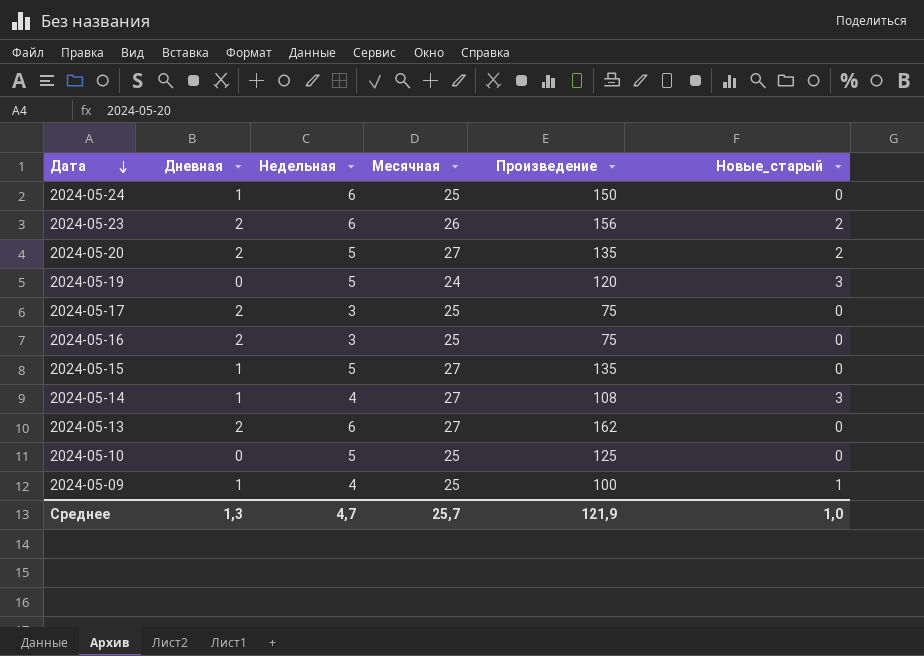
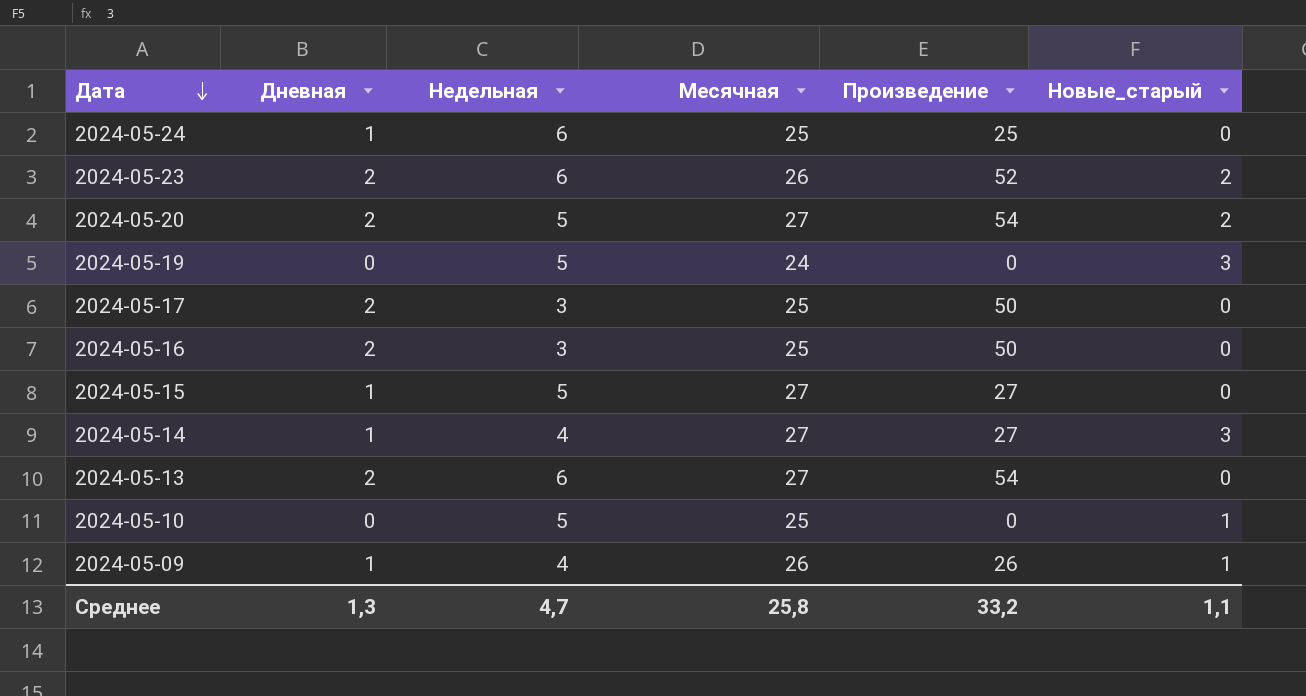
column Произведение | formula: [Недельная] * [Месячная] -> [Дневная] * [Месячная]
2024-05-10 | Новые_старый: 0 -> 1
2024-05-09 | Месячная: 25 -> 26
Среднее | Месячная: 25,7 -> 25,8
Среднее | Произведение: 121,9 -> 33,2
Среднее | Новые_старый: 1,0 -> 1,1

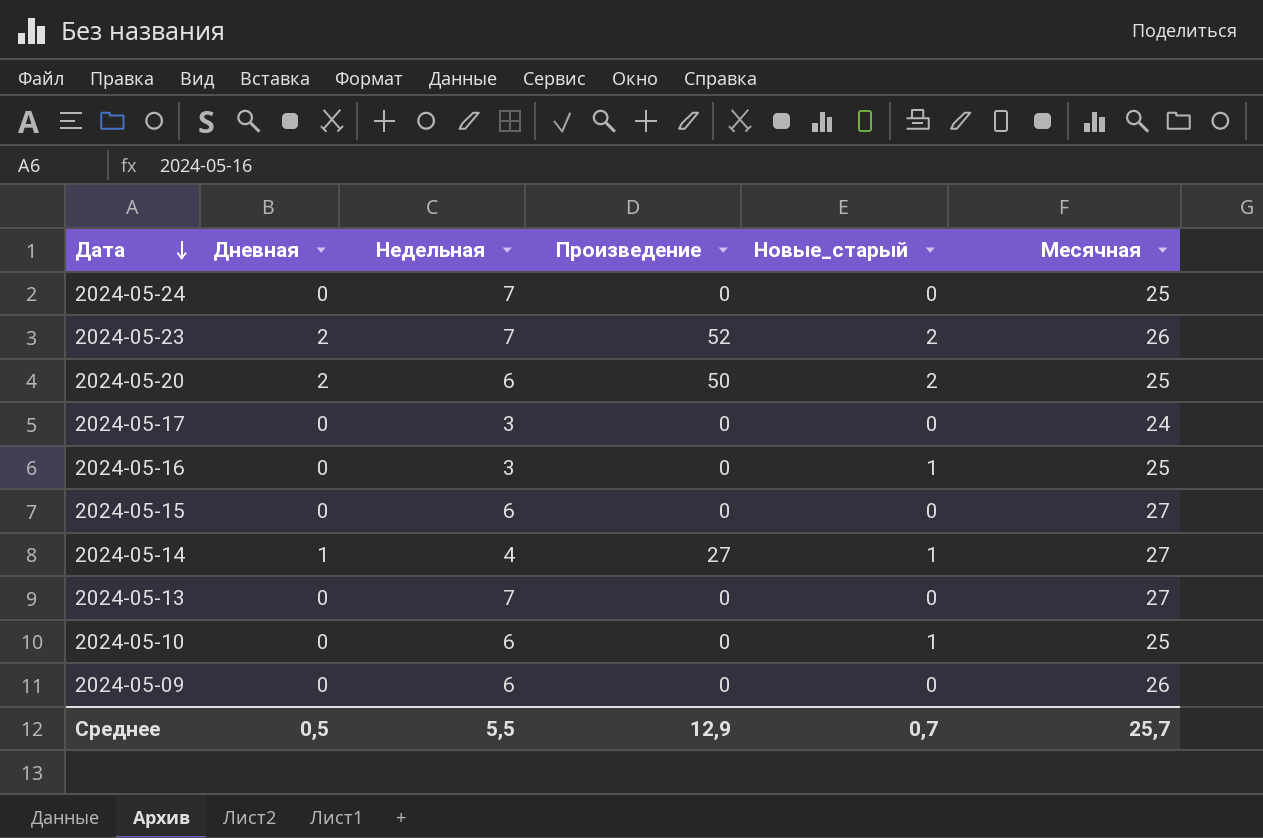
column Месячная | position: 4 -> 6
row 2024-05-19: 0 | 5 | 24 | 0 | 3 -> none
2024-05-24 | Дневная: 1 -> 0
2024-05-24 | Недельная: 6 -> 7
2024-05-24 | Произведение: 25 -> 0
2024-05-23 | Недельная: 6 -> 7
2024-05-20 | Недельная: 5 -> 6
2024-05-20 | Произведение: 54 -> 50
2024-05-20 | Месячная: 27 -> 25
2024-05-17 | Дневная: 2 -> 0
2024-05-17 | Произведение: 50 -> 0
2024-05-17 | Месячная: 25 -> 24
2024-05-16 | Дневная: 2 -> 0
2024-05-16 | Произведение: 50 -> 0
2024-05-16 | Новые_старый: 0 -> 1
2024-05-15 | Дневная: 1 -> 0
2024-05-15 | Недельная: 5 -> 6
2024-05-15 | Произведение: 27 -> 0
2024-05-14 | Новые_старый: 3 -> 1
2024-05-13 | Дневная: 2 -> 0
2024-05-13 | Недельная: 6 -> 7
2024-05-13 | Произведение: 54 -> 0
2024-05-10 | Недельная: 5 -> 6
2024-05-09 | Дневная: 1 -> 0
2024-05-09 | Недельная: 4 -> 6
2024-05-09 | Произведение: 26 -> 0
2024-05-09 | Новые_старый: 1 -> 0
Среднее | Дневная: 1,3 -> 0,5
Среднее | Недельная: 4,7 -> 5,5
Среднее | Произведение: 33,2 -> 12,9
Среднее | Новые_старый: 1,1 -> 0,7
Среднее | Месячная: 25,8 -> 25,7

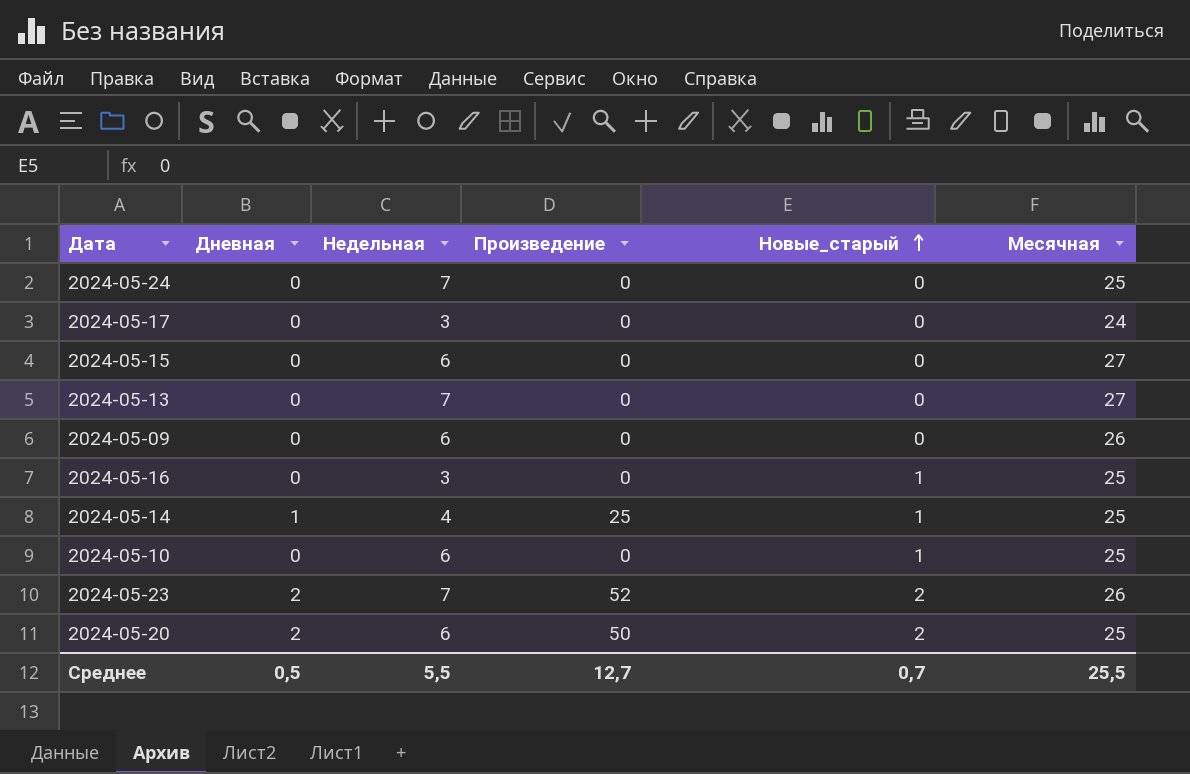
row order: Дата descending -> Новые_старый ascending
2024-05-14 | Произведение: 27 -> 25
2024-05-14 | Месячная: 27 -> 25
Среднее | Произведение: 12,9 -> 12,7
Среднее | Месячная: 25,7 -> 25,5

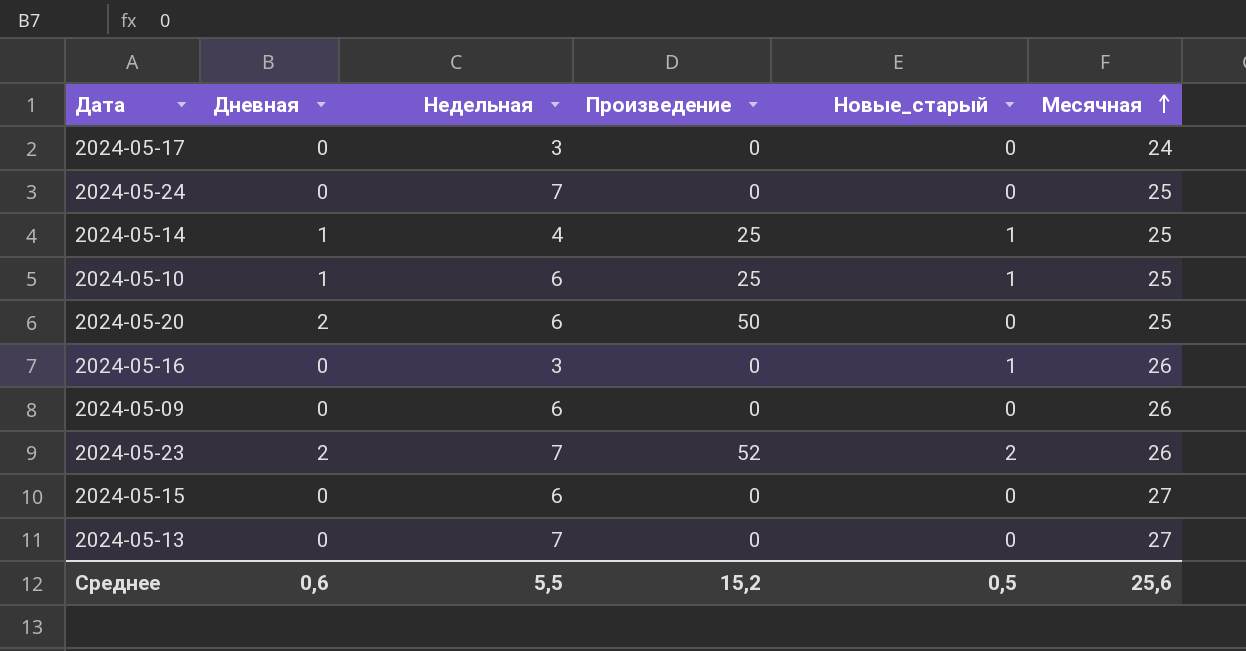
row order: Новые_старый ascending -> Месячная ascending
2024-05-10 | Дневная: 0 -> 1
2024-05-10 | Произведение: 0 -> 25
2024-05-20 | Новые_старый: 2 -> 0
2024-05-16 | Месячная: 25 -> 26
Среднее | Дневная: 0,5 -> 0,6
Среднее | Произведение: 12,7 -> 15,2
Среднее | Новые_старый: 0,7 -> 0,5
Среднее | Месячная: 25,5 -> 25,6

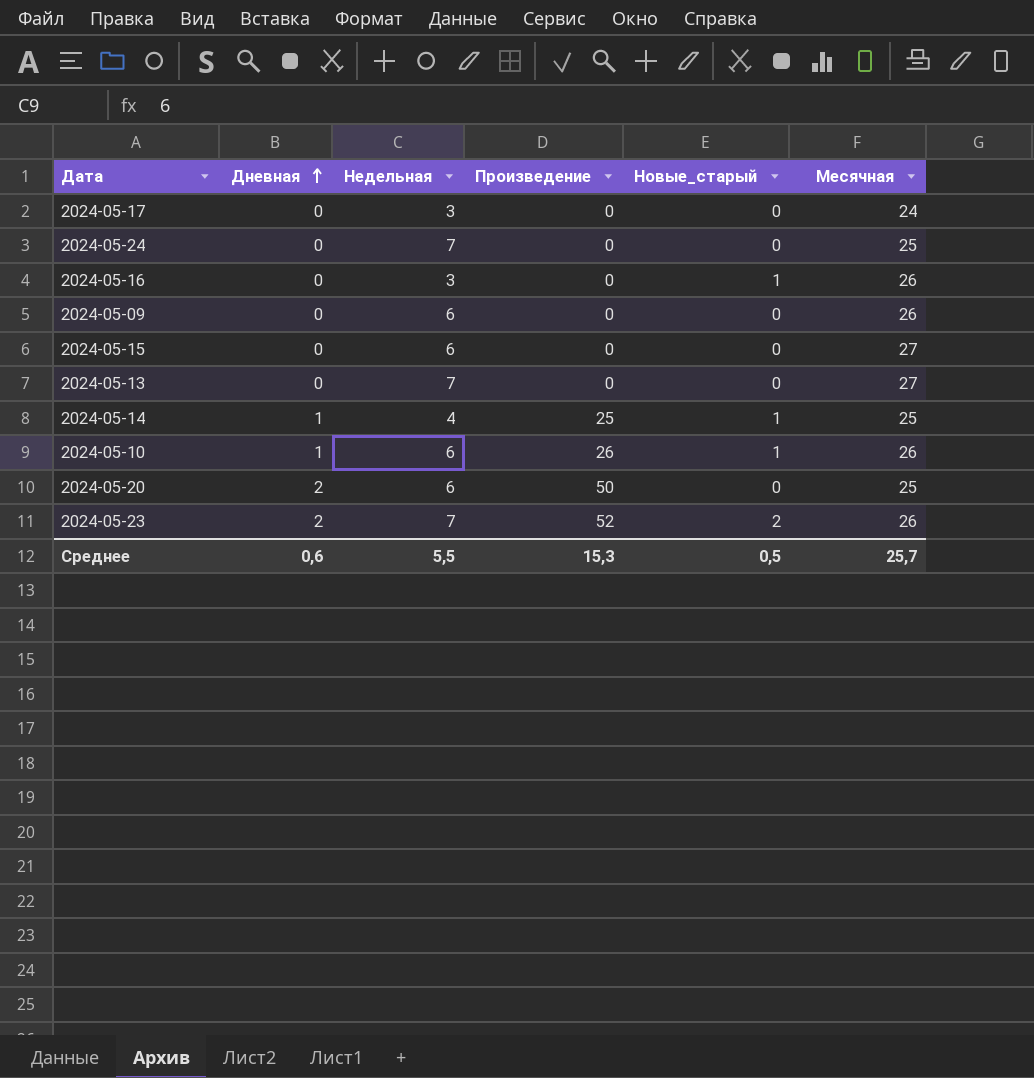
row order: Месячная ascending -> Дневная ascending
2024-05-10 | Произведение: 25 -> 26
2024-05-10 | Месячная: 25 -> 26
Среднее | Произведение: 15,2 -> 15,3
Среднее | Месячная: 25,6 -> 25,7

